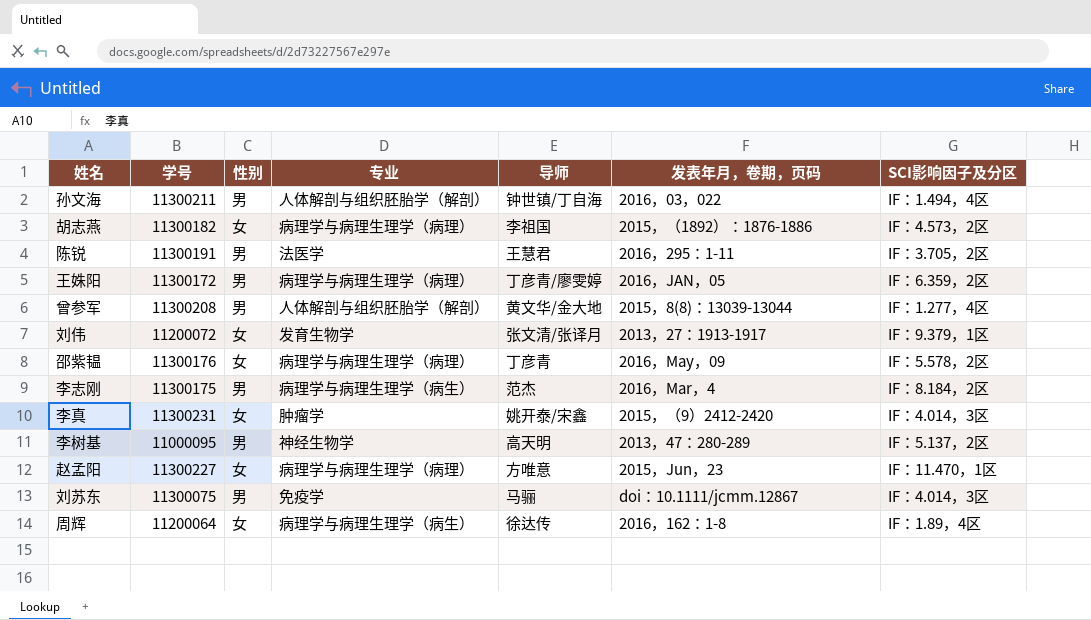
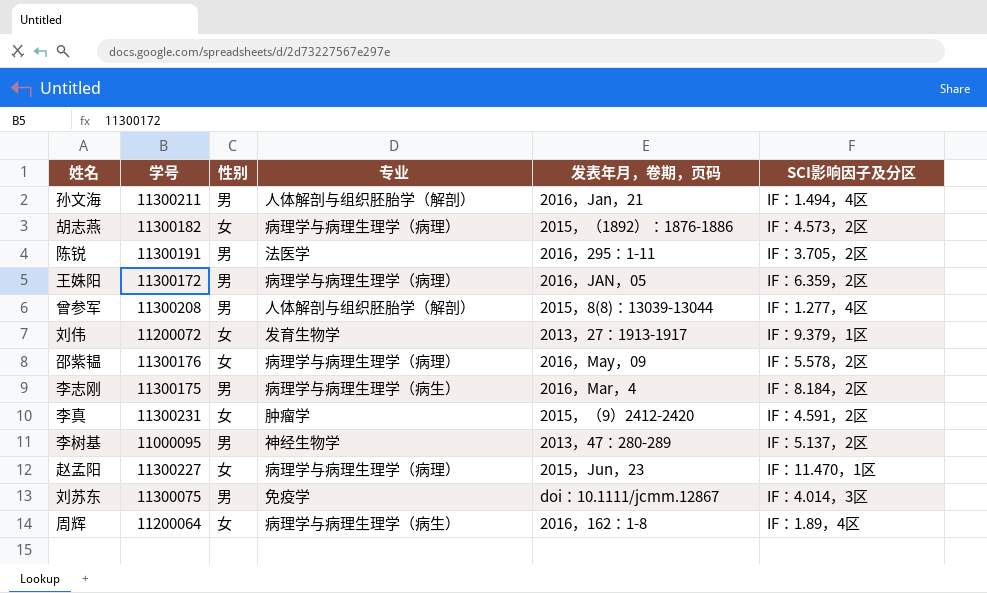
column 导师 | position: 5 -> none
孙文海 | 发表年月，卷期，页码: 2016，03，022 -> 2016，Jan，21
李真 | SCI影响因子及分区: IF：4.014，3区 -> IF：4.591，2区

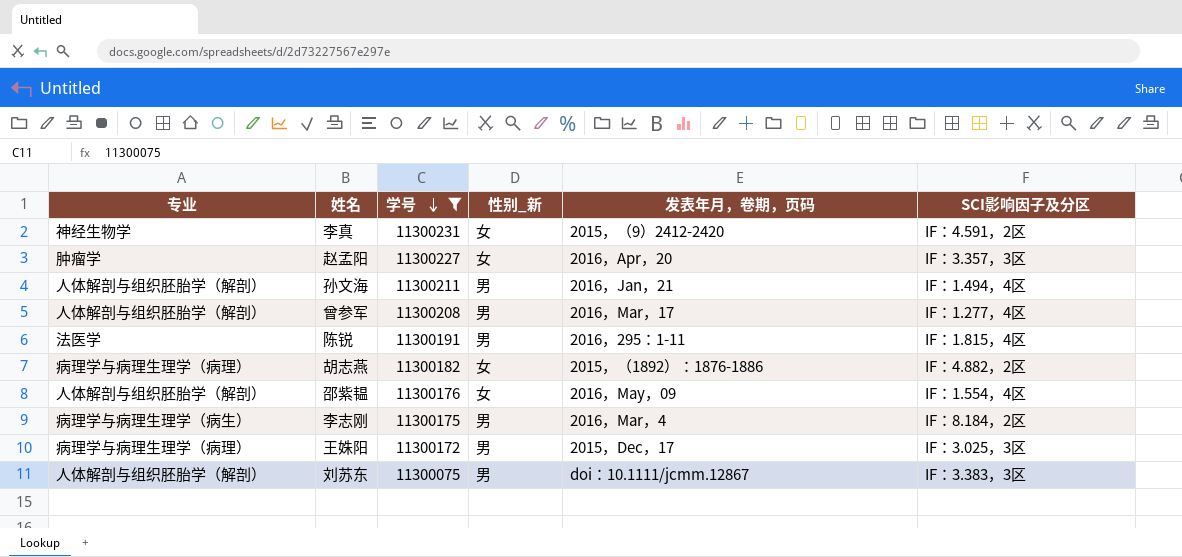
filter: none -> 学号 >= 11300075
row order: none -> 学号 descending
column 专业 | position: 4 -> 1
column name: 性别 -> 性别_新
李真 | 专业: 肿瘤学 -> 神经生物学
赵孟阳 | 专业: 病理学与病理生理学（病理） -> 肿瘤学
赵孟阳 | 发表年月，卷期，页码: 2015，Jun，23 -> 2016，Apr，20
赵孟阳 | SCI影响因子及分区: IF：11.470，1区 -> IF：3.357，3区
曾参军 | 发表年月，卷期，页码: 2015，8(8)：13039-13044 -> 2016，Mar，17
陈锐 | SCI影响因子及分区: IF：3.705，2区 -> IF：1.815，4区
胡志燕 | SCI影响因子及分区: IF：4.573，2区 -> IF：4.882，2区
邵紫韫 | 专业: 病理学与病理生理学（病理） -> 人体解剖与组织胚胎学（解剖）
邵紫韫 | SCI影响因子及分区: IF：5.578，2区 -> IF：1.554，4区
王姝阳 | 发表年月，卷期，页码: 2016，JAN，05 -> 2015，Dec，17
王姝阳 | SCI影响因子及分区: IF：6.359，2区 -> IF：3.025，3区
刘苏东 | 专业: 免疫学 -> 人体解剖与组织胚胎学（解剖）
刘苏东 | SCI影响因子及分区: IF：4.014，3区 -> IF：3.383，3区

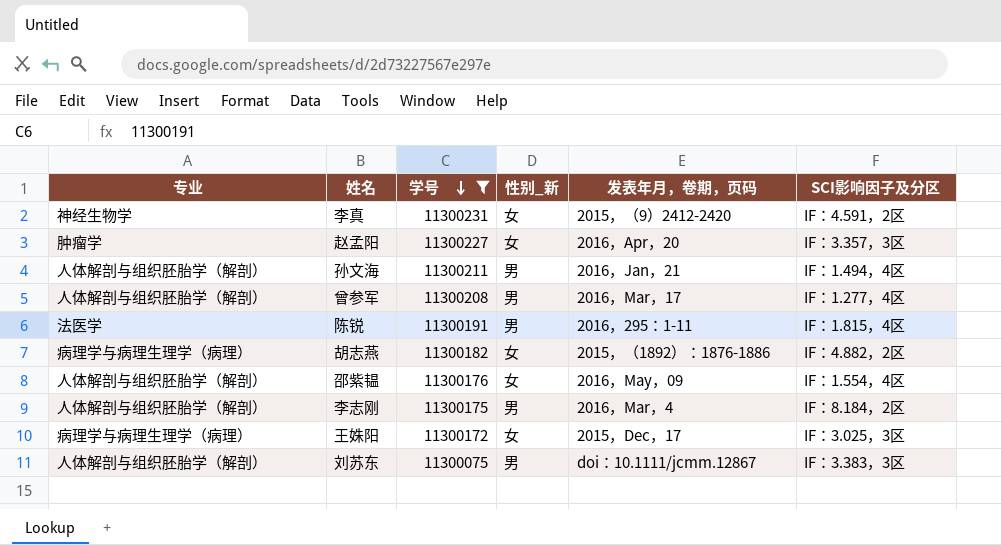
李志刚 | 专业: 病理学与病理生理学（病生） -> 人体解剖与组织胚胎学（解剖）
王姝阳 | 性别_新: 男 -> 女

